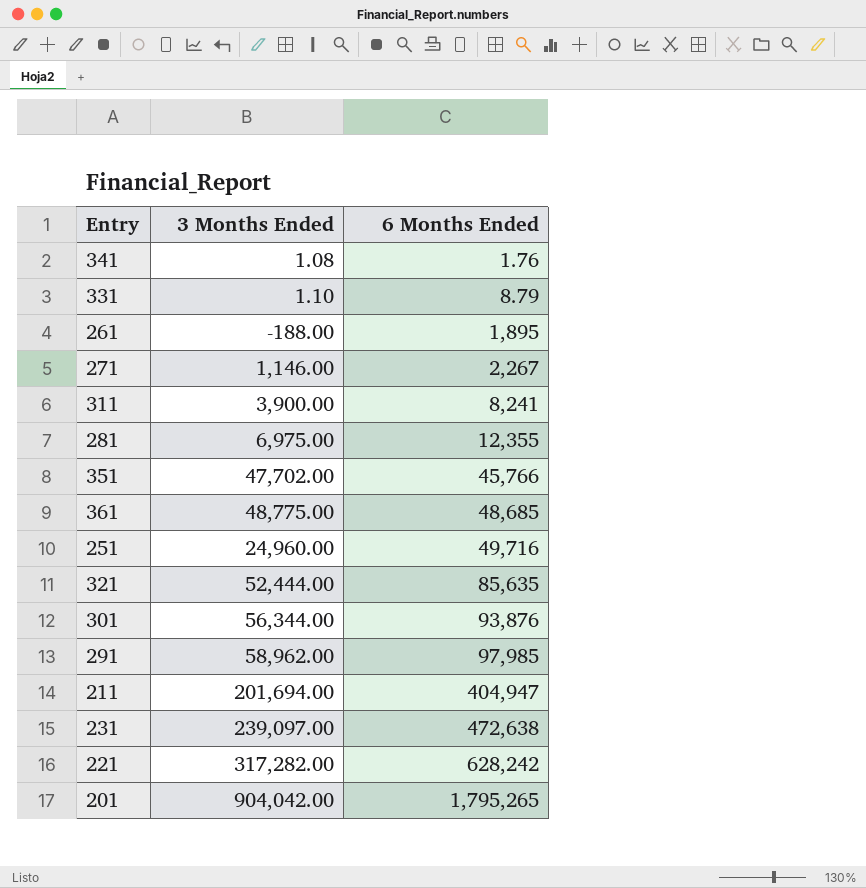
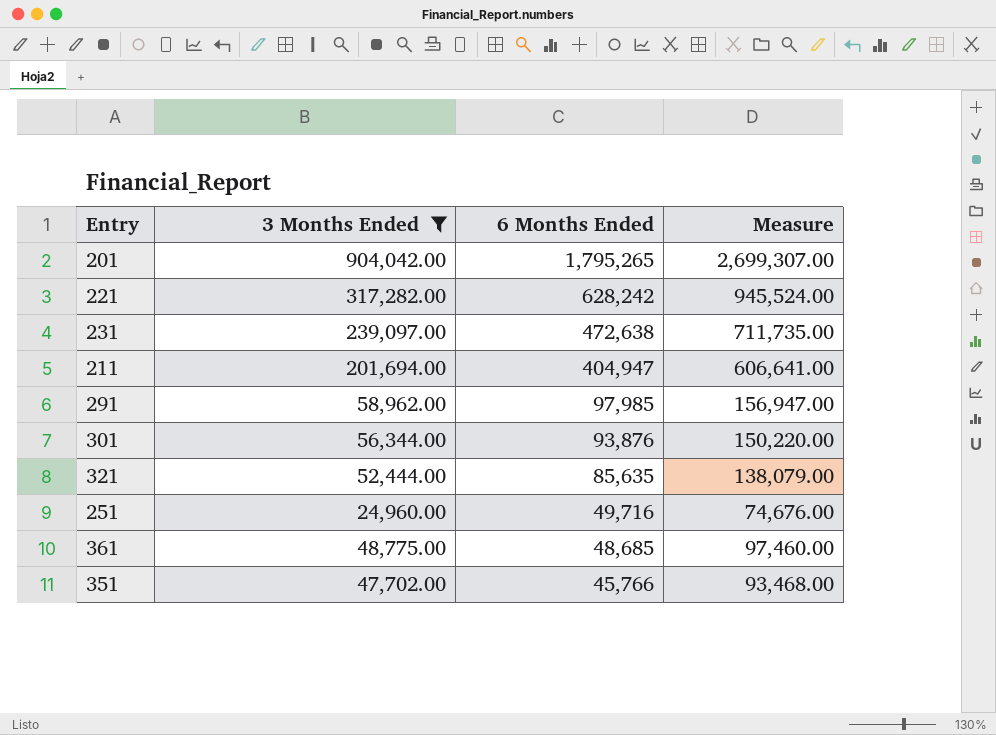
filter: none -> 3 Months Ended >= 24,960.00
row order: 6 Months Ended ascending -> 6 Months Ended descending
column Measure | formula: none -> [3 Months Ended] + [6 Months Ended]

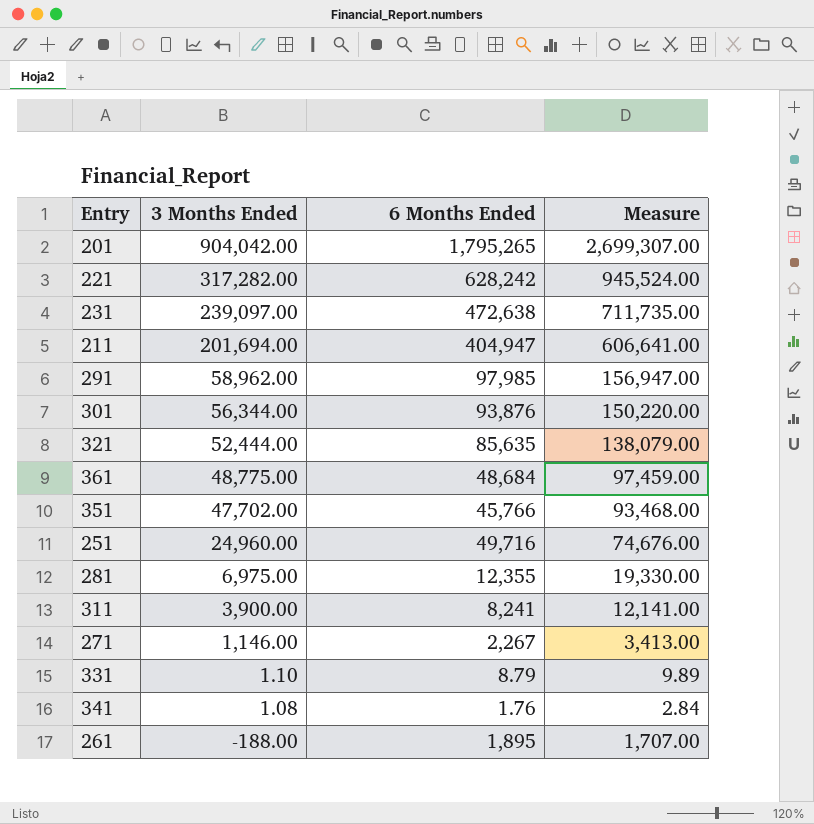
filter: 3 Months Ended >= 24,960.00 -> none
row order: 6 Months Ended descending -> 3 Months Ended descending
361 | 6 Months Ended: 48,685 -> 48,684
361 | Measure: 97,460.00 -> 97,459.00

